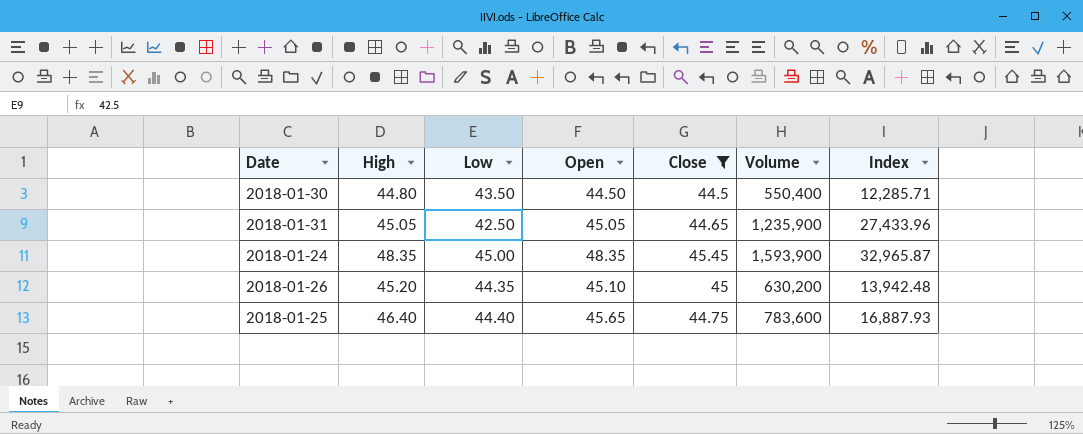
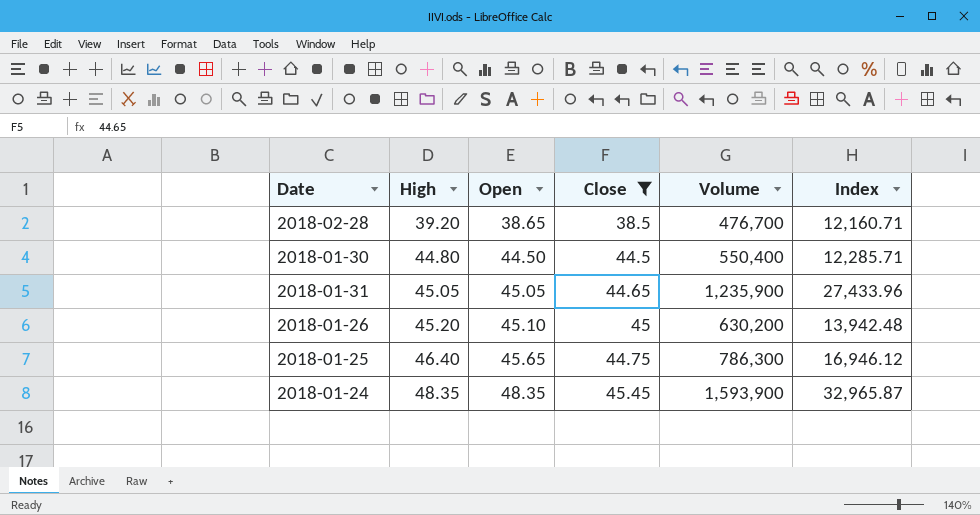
row order: none -> High ascending
column Low | position: 3 -> none
row 2018-02-28: none -> 39.20 | 38.65 | 38.5 | 476,700 | 12,160.71
2018-01-25 | Volume: 783,600 -> 786,300
2018-01-25 | Index: 16,887.93 -> 16,946.12

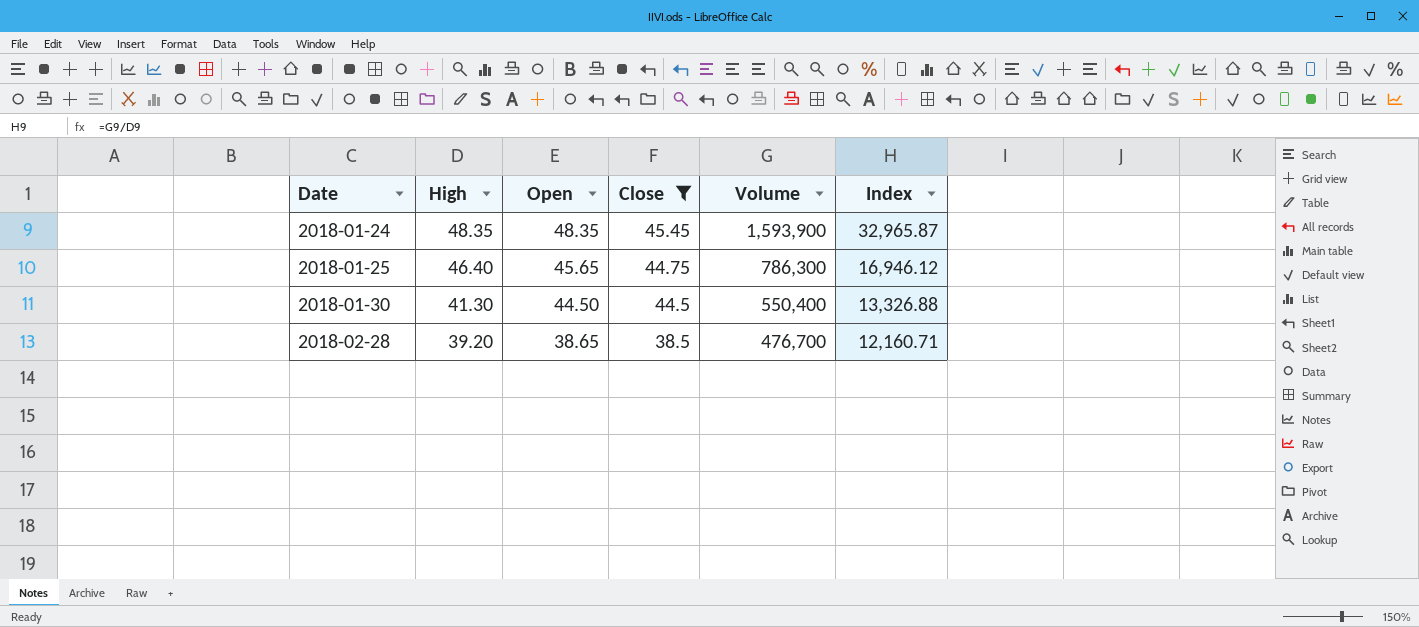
row order: High ascending -> Date ascending
row 2018-01-31: 45.05 | 45.05 | 44.65 | 1,235,900 | 27,433.96 -> none
row 2018-01-26: 45.20 | 45.10 | 45 | 630,200 | 13,942.48 -> none
2018-01-30 | High: 44.80 -> 41.30
2018-01-30 | Index: 12,285.71 -> 13,326.88

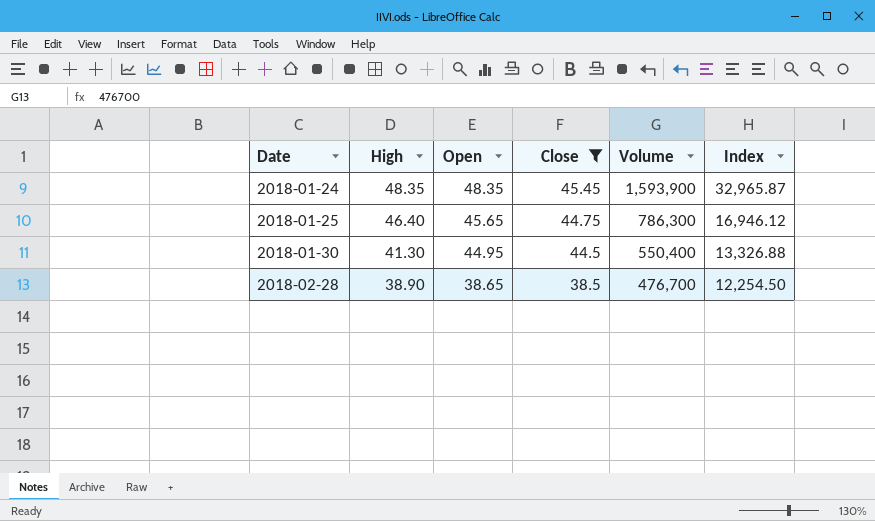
2018-01-30 | Open: 44.50 -> 44.95
2018-02-28 | High: 39.20 -> 38.90
2018-02-28 | Index: 12,160.71 -> 12,254.50

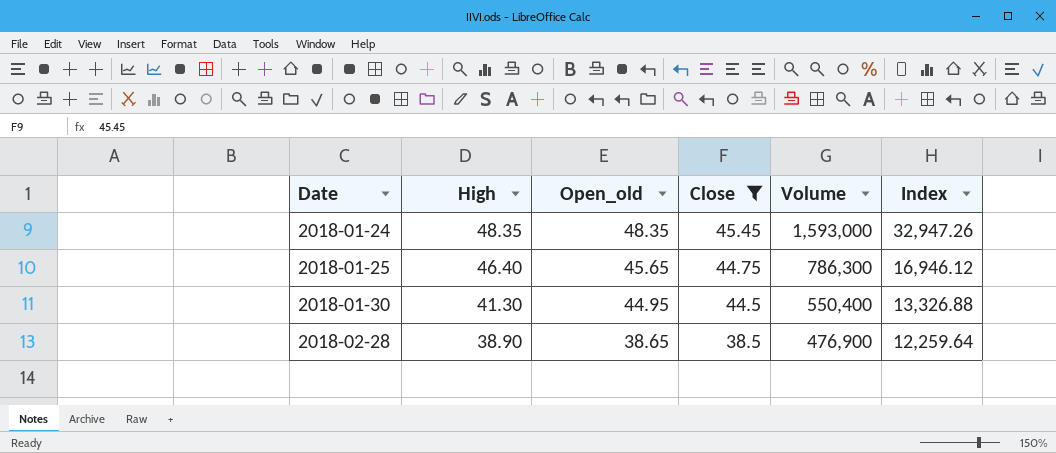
column name: Open -> Open_old
2018-01-24 | Volume: 1,593,900 -> 1,593,000
2018-01-24 | Index: 32,965.87 -> 32,947.26
2018-02-28 | Volume: 476,700 -> 476,900
2018-02-28 | Index: 12,254.50 -> 12,259.64

